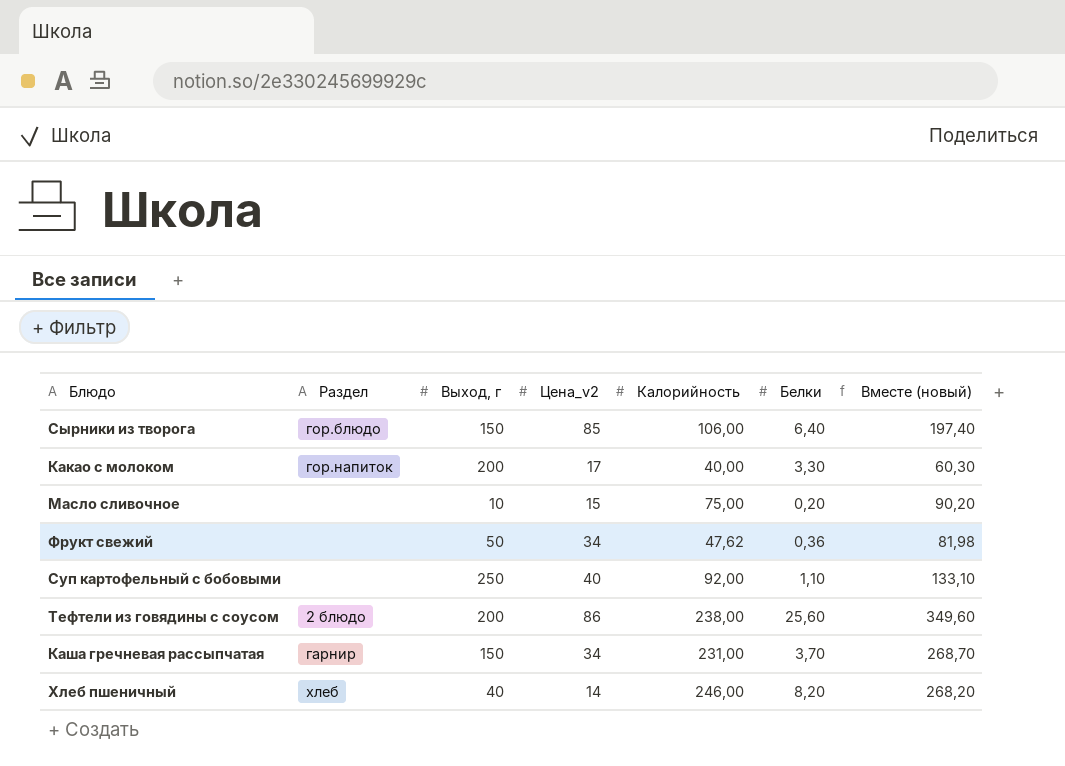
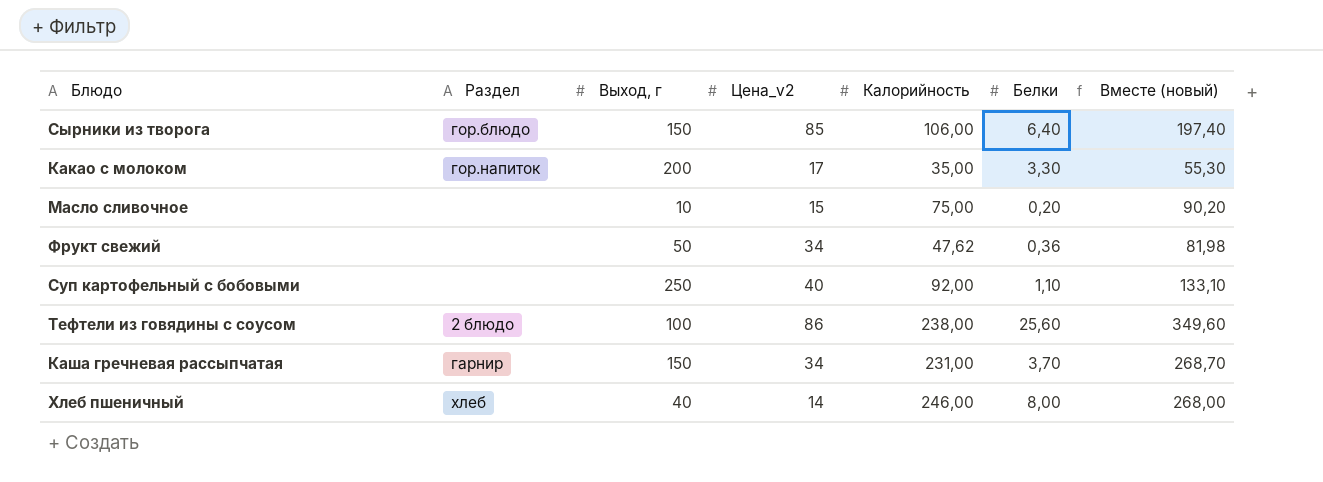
Какао с молоком | Калорийность: 40,00 -> 35,00
Какао с молоком | Вместе (новый): 60,30 -> 55,30
Тефтели из говядины с соусом | Выход, г: 200 -> 100
Хлеб пшеничный | Белки: 8,20 -> 8,00
Хлеб пшеничный | Вместе (новый): 268,20 -> 268,00

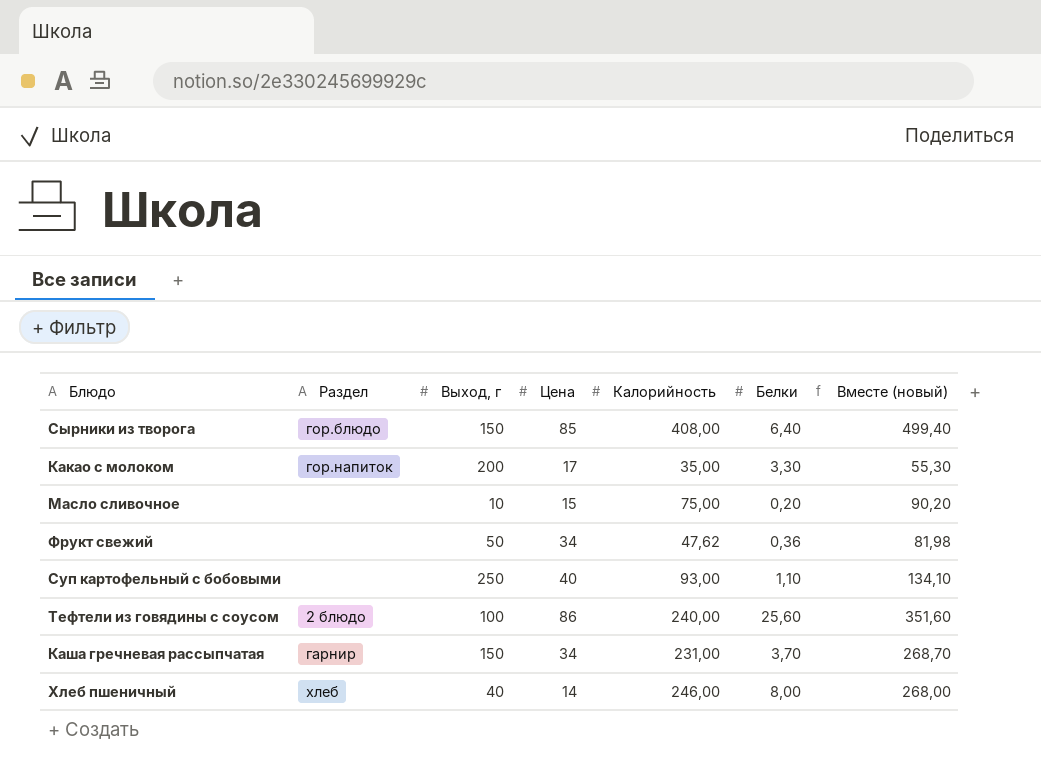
column name: Цена_v2 -> Цена
Сырники из творога | Калорийность: 106,00 -> 408,00
Сырники из творога | Вместе (новый): 197,40 -> 499,40
Суп картофельный с бобовыми | Калорийность: 92,00 -> 93,00
Суп картофельный с бобовыми | Вместе (новый): 133,10 -> 134,10
Тефтели из говядины с соусом | Калорийность: 238,00 -> 240,00
Тефтели из говядины с соусом | Вместе (новый): 349,60 -> 351,60

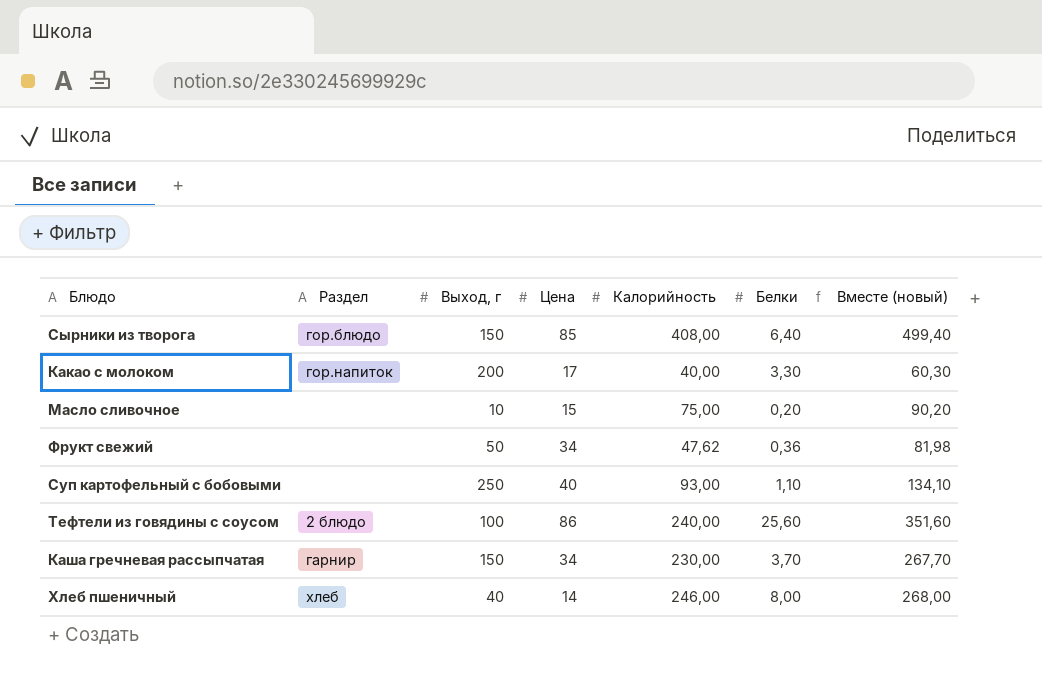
Какао с молоком | Калорийность: 35,00 -> 40,00
Какао с молоком | Вместе (новый): 55,30 -> 60,30
Каша гречневая рассыпчатая | Калорийность: 231,00 -> 230,00
Каша гречневая рассыпчатая | Вместе (новый): 268,70 -> 267,70

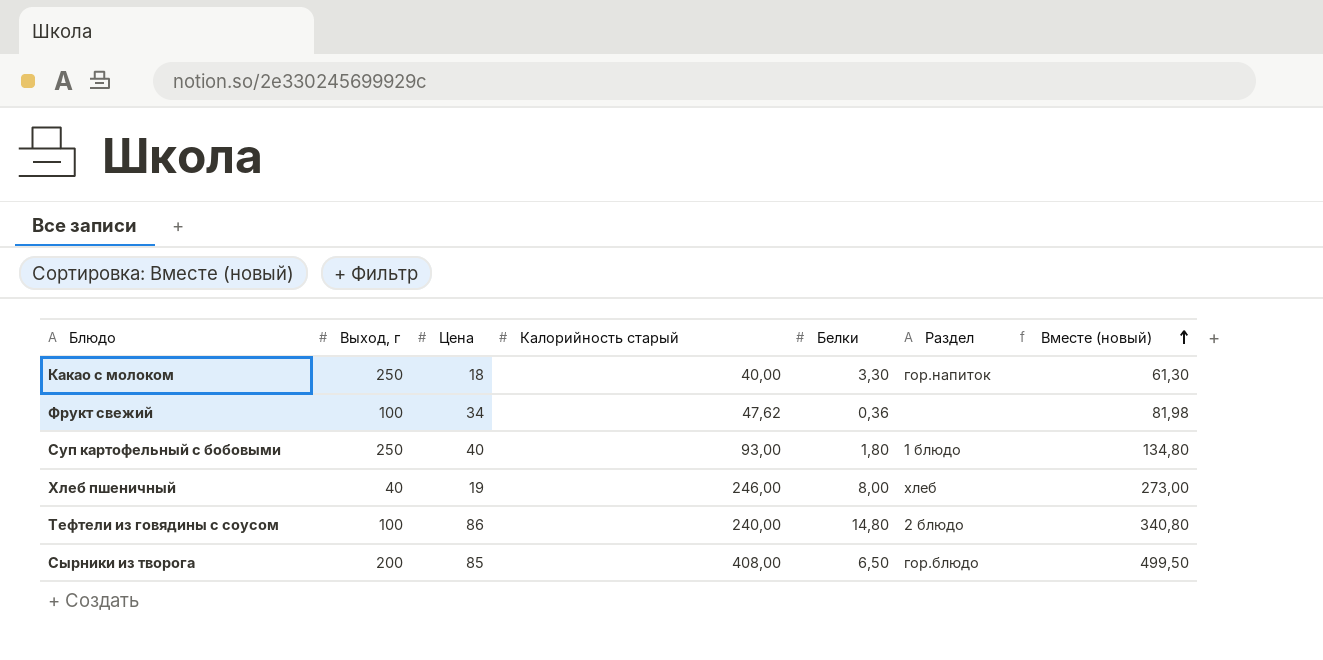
row order: none -> Вместе (новый) ascending
column name: Калорийность -> Калорийность старый
column Раздел | position: 2 -> 6
row Масло сливочное: none | 10 | 15 | 75,00 | 0,20 | 90,20 -> none
row Каша гречневая рассыпчатая: гарнир | 150 | 34 | 230,00 | 3,70 | 267,70 -> none
Какао с молоком | Выход, г: 200 -> 250
Какао с молоком | Цена: 17 -> 18
Какао с молоком | Вместе (новый): 60,30 -> 61,30
Фрукт свежий | Выход, г: 50 -> 100
Суп картофельный с бобовыми | Белки: 1,10 -> 1,80
Суп картофельный с бобовыми | Раздел: none -> 1 блюдо
Суп картофельный с бобовыми | Вместе (новый): 134,10 -> 134,80
Хлеб пшеничный | Цена: 14 -> 19
Хлеб пшеничный | Вместе (новый): 268,00 -> 273,00
Тефтели из говядины с соусом | Белки: 25,60 -> 14,80
Тефтели из говядины с соусом | Вместе (новый): 351,60 -> 340,80
Сырники из творога | Выход, г: 150 -> 200
Сырники из творога | Белки: 6,40 -> 6,50
Сырники из творога | Вместе (новый): 499,40 -> 499,50

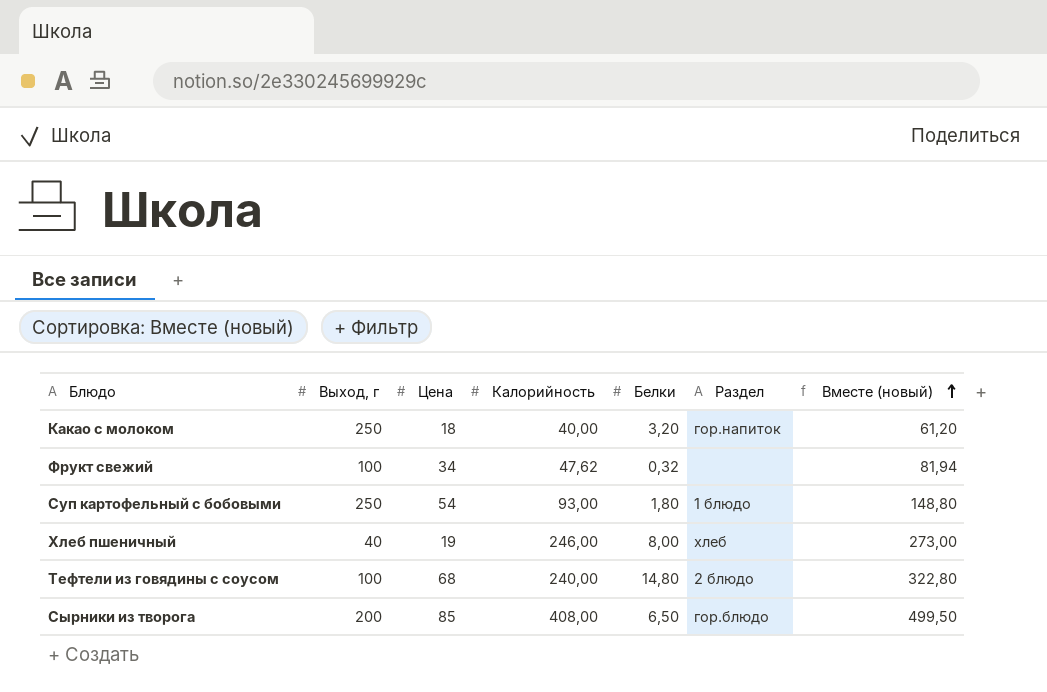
column name: Калорийность старый -> Калорийность
Какао с молоком | Белки: 3,30 -> 3,20
Какао с молоком | Вместе (новый): 61,30 -> 61,20
Фрукт свежий | Белки: 0,36 -> 0,32
Фрукт свежий | Вместе (новый): 81,98 -> 81,94
Суп картофельный с бобовыми | Цена: 40 -> 54
Суп картофельный с бобовыми | Вместе (новый): 134,80 -> 148,80
Тефтели из говядины с соусом | Цена: 86 -> 68
Тефтели из говядины с соусом | Вместе (новый): 340,80 -> 322,80

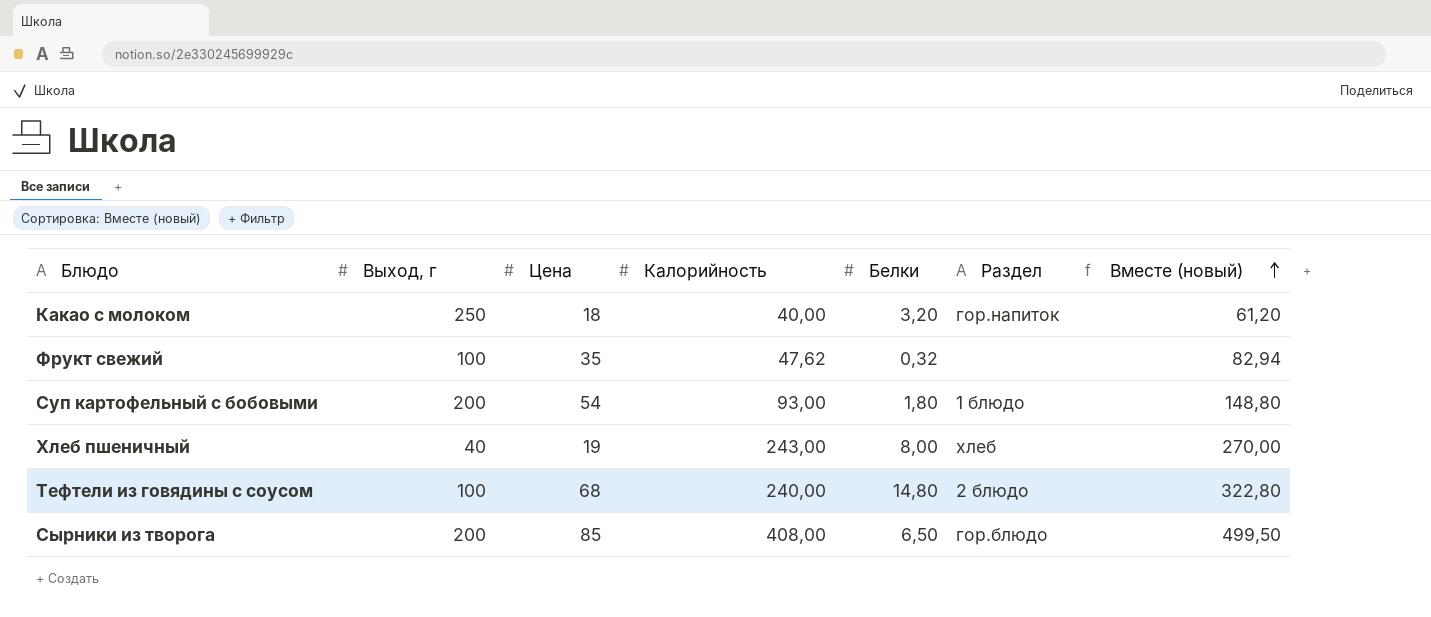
Фрукт свежий | Цена: 34 -> 35
Фрукт свежий | Вместе (новый): 81,94 -> 82,94
Суп картофельный с бобовыми | Выход, г: 250 -> 200
Хлеб пшеничный | Калорийность: 246,00 -> 243,00
Хлеб пшеничный | Вместе (новый): 273,00 -> 270,00

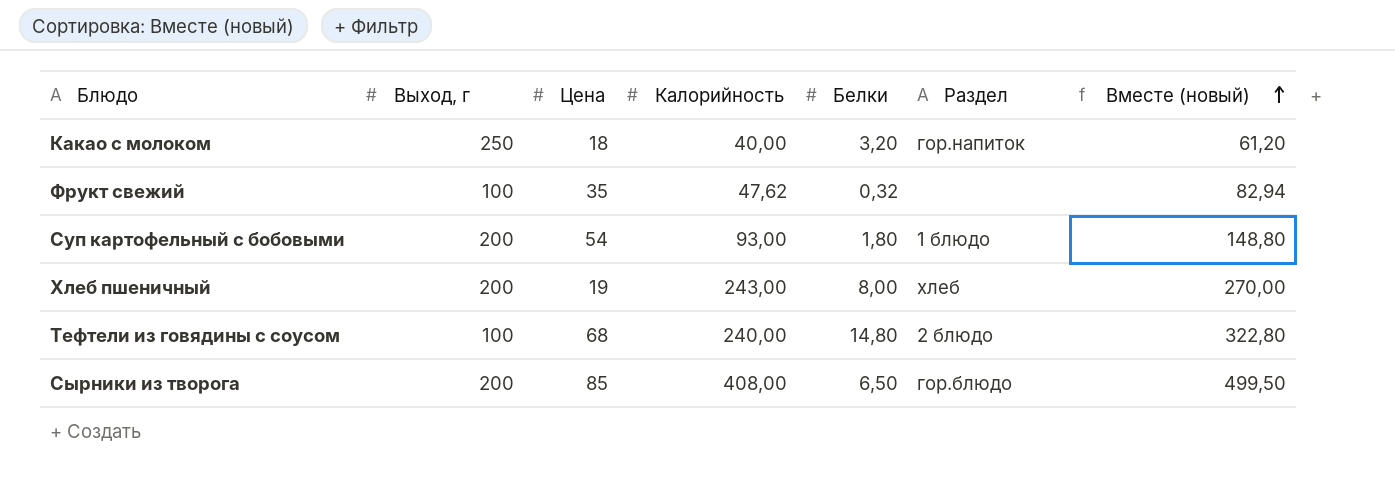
Хлеб пшеничный | Выход, г: 40 -> 200

